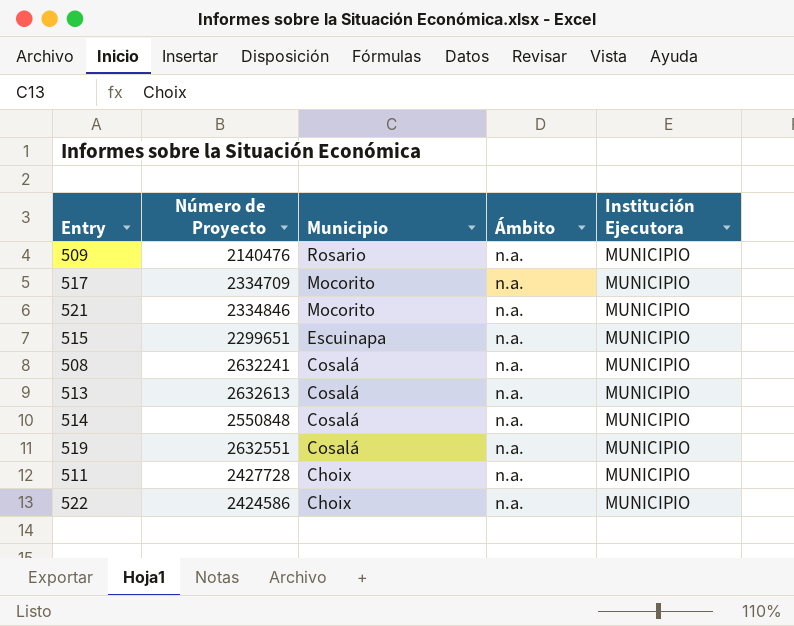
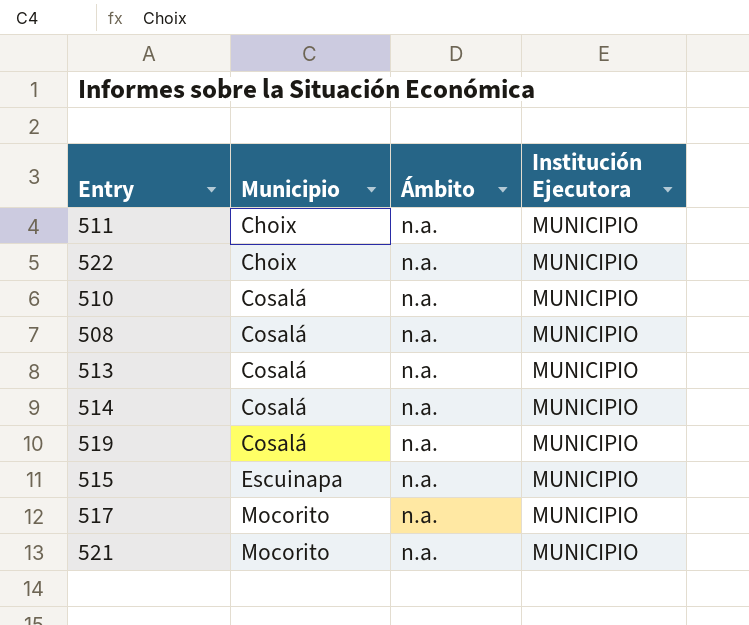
row order: Municipio descending -> Municipio ascending
column Número de Proyecto | position: 2 -> none
row 509: 2140476 | Rosario | n.a. | MUNICIPIO -> none
row 510: none -> Cosalá | n.a. | MUNICIPIO

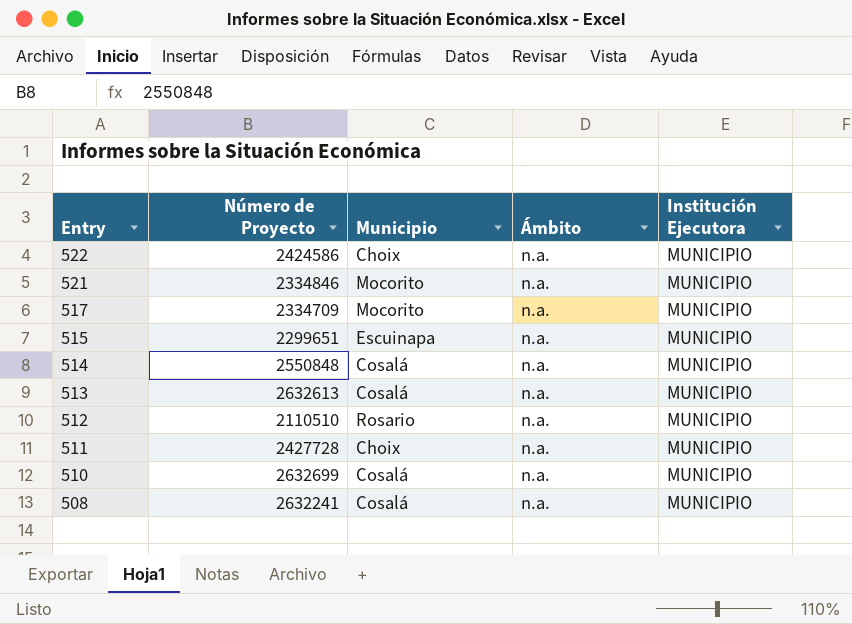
row order: Municipio ascending -> Entry descending
column Número de Proyecto | position: none -> 2
row 519: Cosalá | n.a. | MUNICIPIO -> none
row 512: none -> 2110510 | Rosario | n.a. | MUNICIPIO

